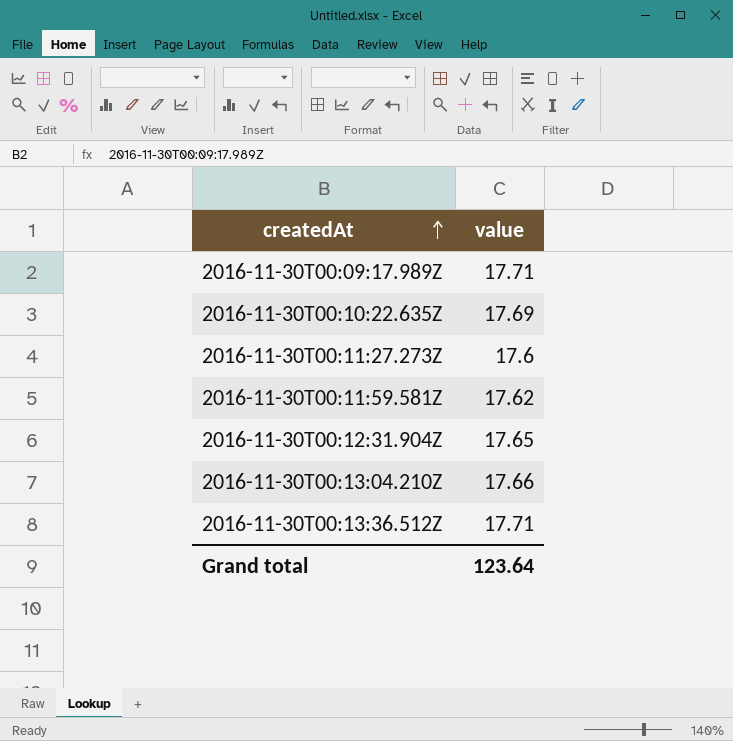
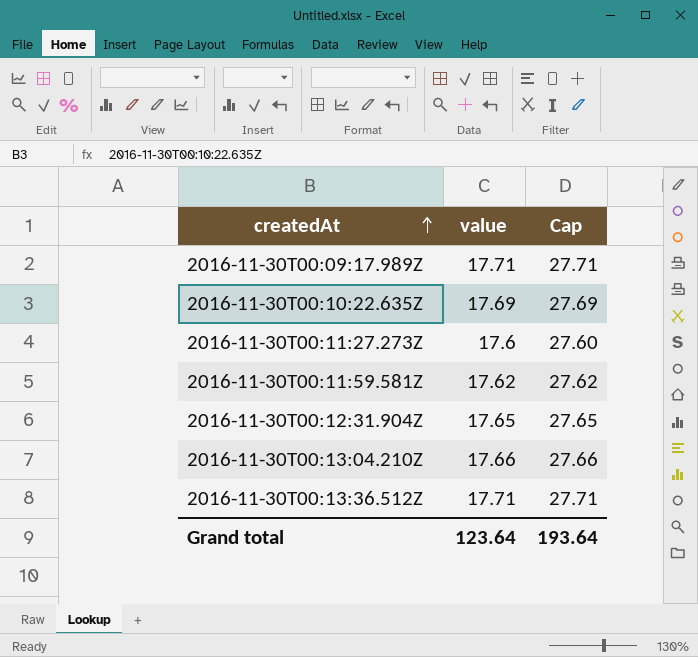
column Cap | formula: none -> [value] + 10

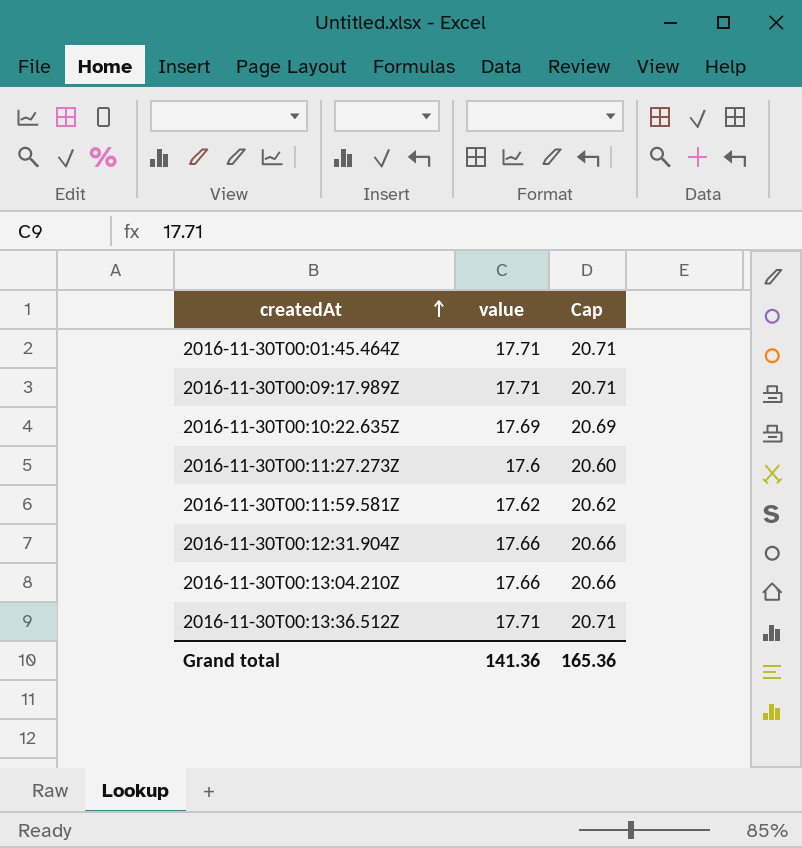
column Cap | formula: [value] + 10 -> [value] + 3
row 2016-11-30T00:01:45.464Z: none -> 17.71 | 20.71
2016-11-30T00:12:31.904Z | value: 17.65 -> 17.66
Grand total | value: 123.64 -> 141.36
Grand total | Cap: 193.64 -> 165.36

